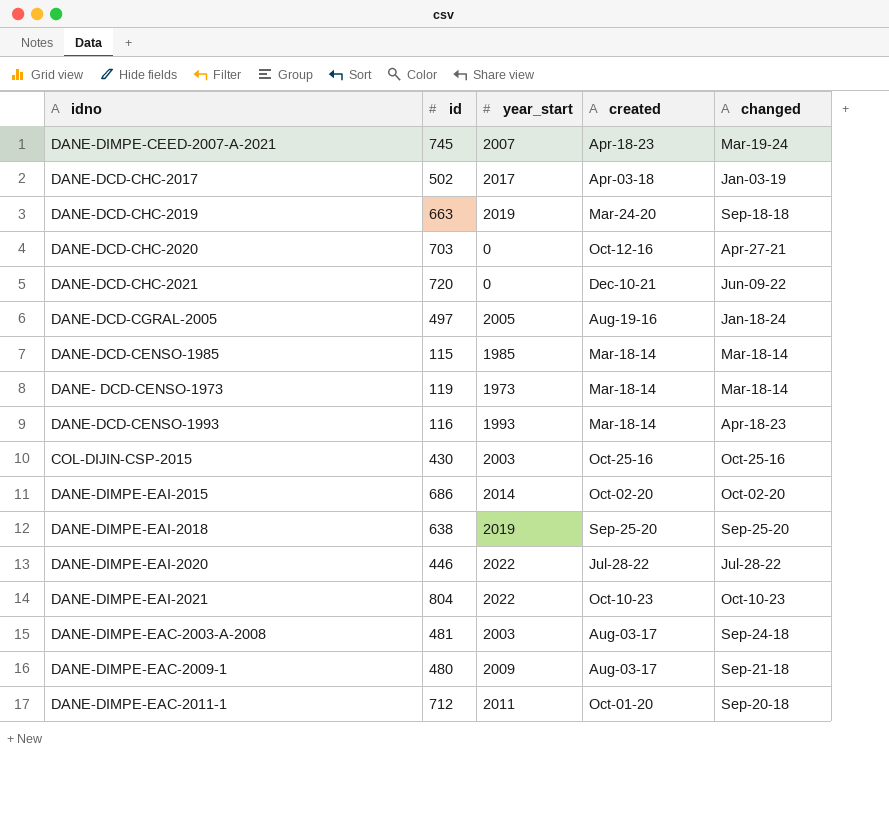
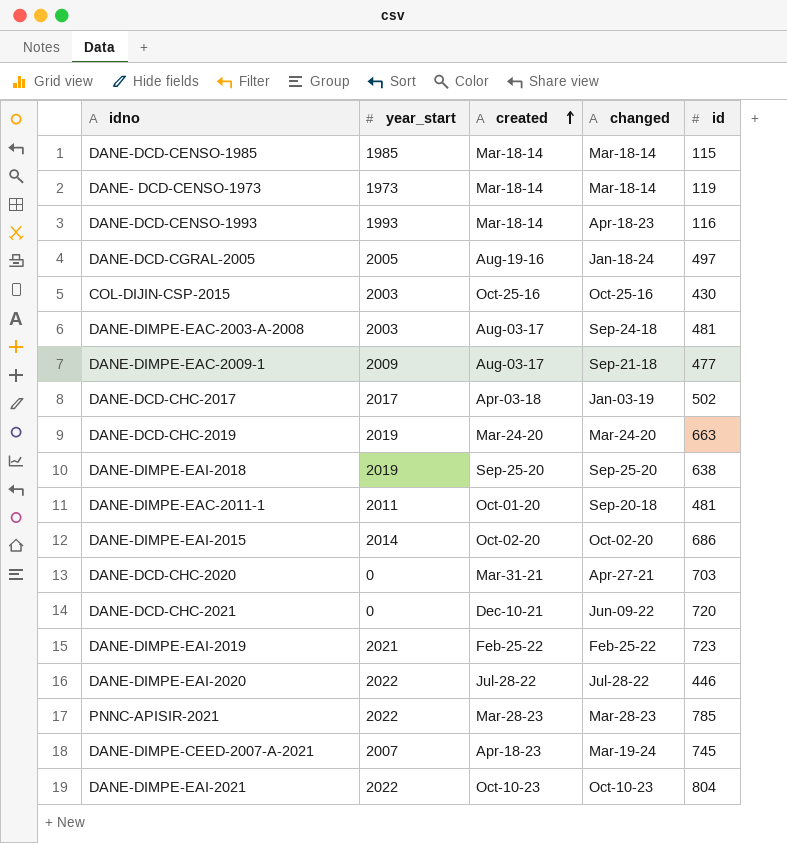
row order: none -> created ascending
column id | position: 2 -> 5
DANE-DIMPE-EAC-2009-1 | id: 480 -> 477
DANE-DCD-CHC-2019 | changed: Sep-18-18 -> Mar-24-20
DANE-DIMPE-EAC-2011-1 | id: 712 -> 481
DANE-DCD-CHC-2020 | created: Oct-12-16 -> Mar-31-21
row DANE-DIMPE-EAI-2019: none -> 2021 | Feb-25-22 | Feb-25-22 | 723
row PNNC-APISIR-2021: none -> 2022 | Mar-28-23 | Mar-28-23 | 785

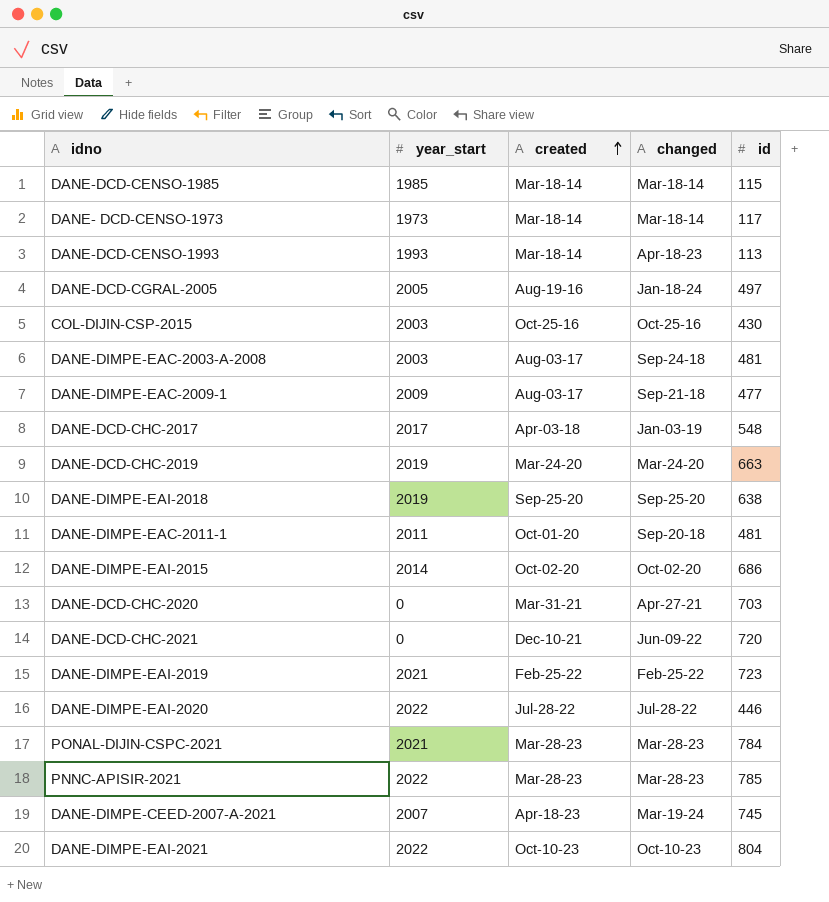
DANE- DCD-CENSO-1973 | id: 119 -> 117
DANE-DCD-CENSO-1993 | id: 116 -> 113
DANE-DCD-CHC-2017 | id: 502 -> 548
row PONAL-DIJIN-CSPC-2021: none -> 2021 | Mar-28-23 | Mar-28-23 | 784

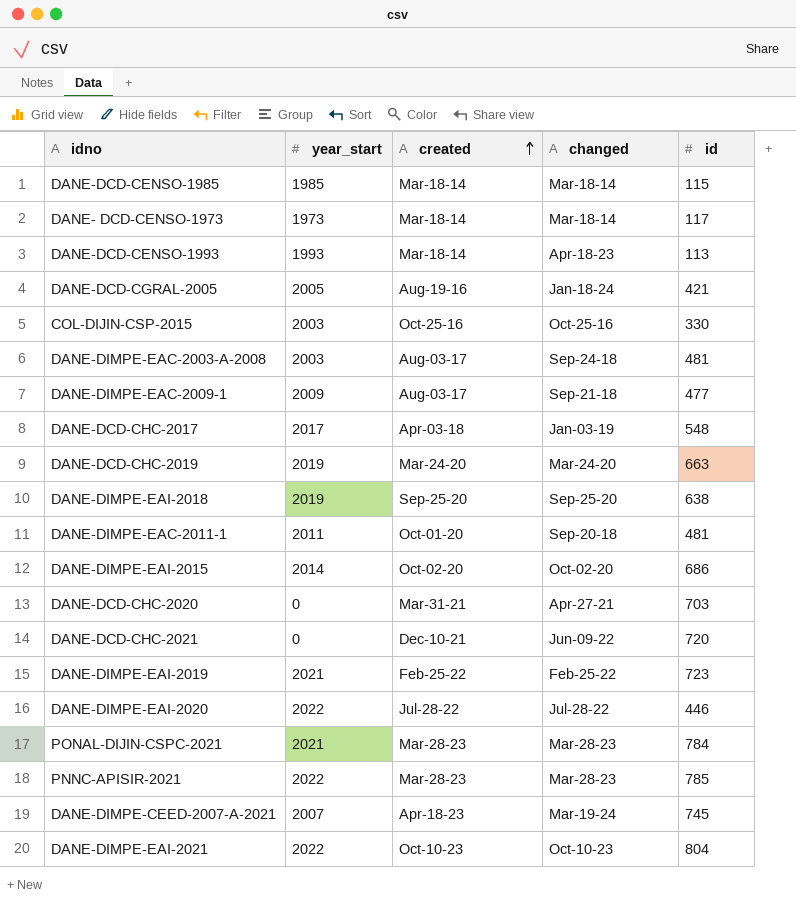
DANE-DCD-CGRAL-2005 | id: 497 -> 421
COL-DIJIN-CSP-2015 | id: 430 -> 330

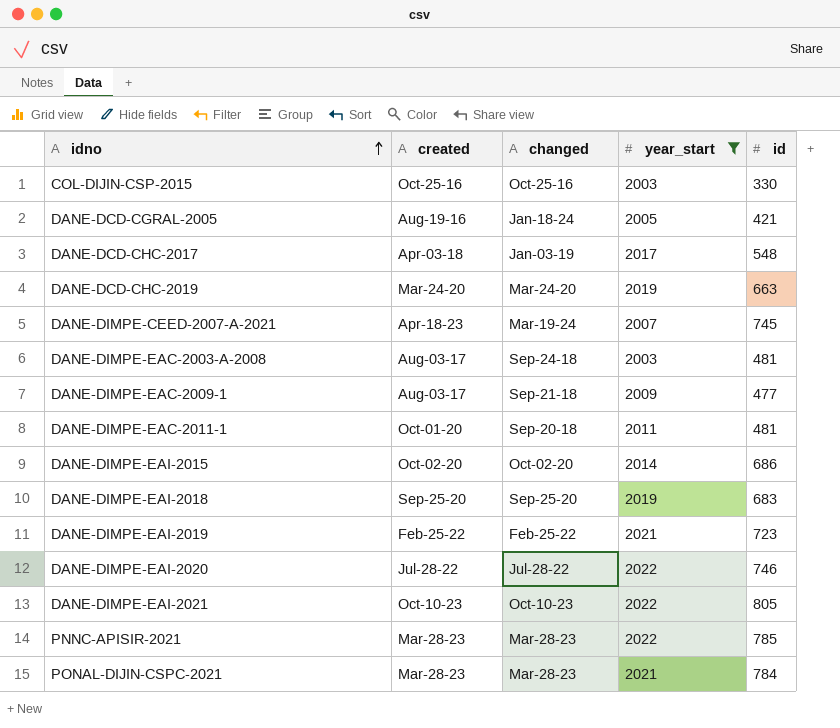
filter: none -> year_start >= 2003
row order: created ascending -> idno ascending
column year_start | position: 2 -> 4
DANE-DIMPE-EAI-2018 | id: 638 -> 683
DANE-DIMPE-EAI-2020 | id: 446 -> 746
DANE-DIMPE-EAI-2021 | id: 804 -> 805

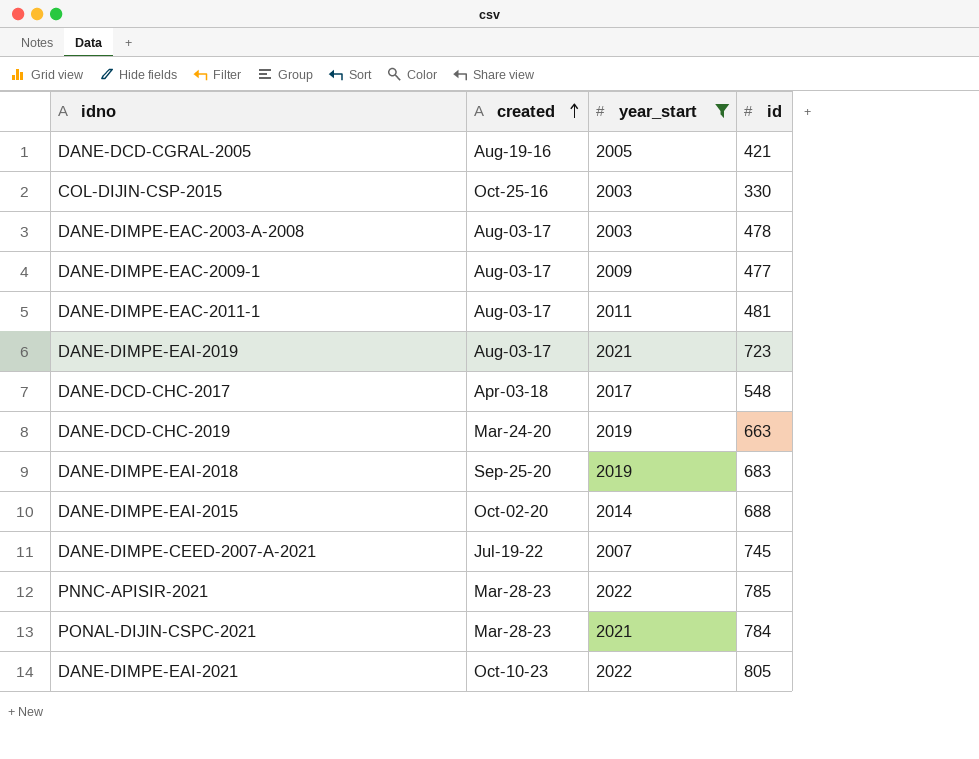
row order: idno ascending -> created ascending
column changed | position: 3 -> none
row DANE-DIMPE-EAI-2020: Jul-28-22 | Jul-28-22 | 2022 | 746 -> none
DANE-DIMPE-EAC-2003-A-2008 | id: 481 -> 478
DANE-DIMPE-EAC-2011-1 | created: Oct-01-20 -> Aug-03-17
DANE-DIMPE-EAI-2019 | created: Feb-25-22 -> Aug-03-17
DANE-DIMPE-EAI-2015 | id: 686 -> 688
DANE-DIMPE-CEED-2007-A-2021 | created: Apr-18-23 -> Jul-19-22

